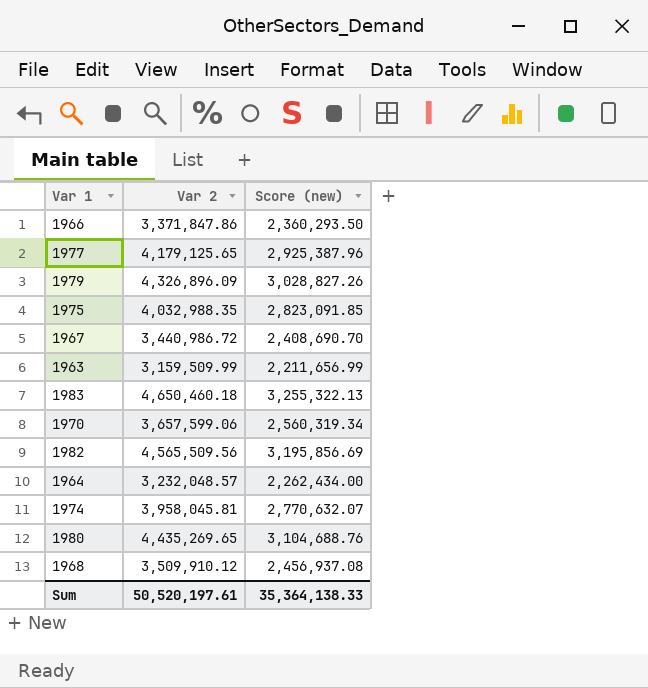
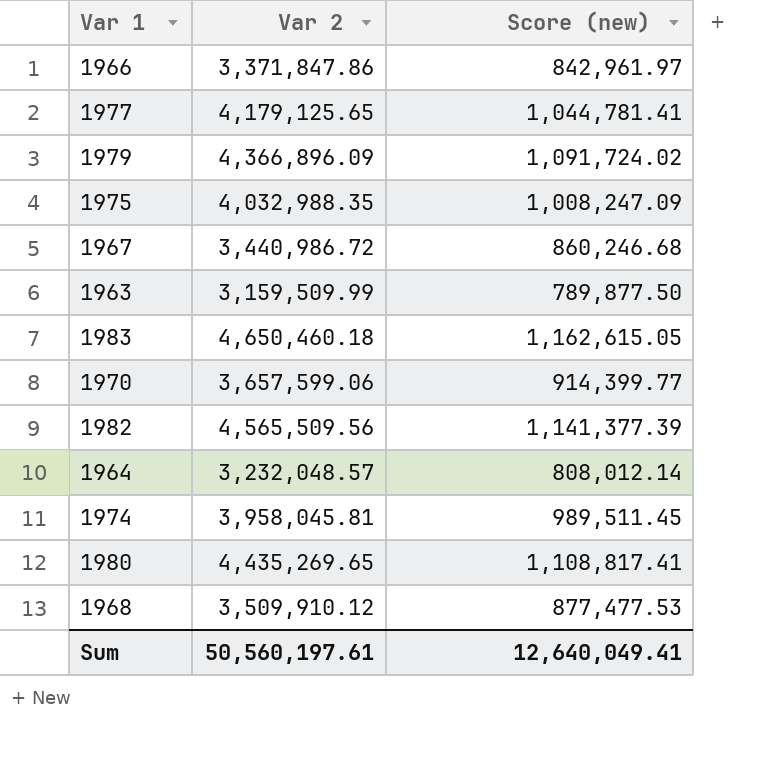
column Score (new) | formula: [Var 2] * 0.7 -> [Var 2] * 0.25
1979 | Var 2: 4,326,896.09 -> 4,366,896.09
Sum | Var 2: 50,520,197.61 -> 50,560,197.61
Sum | Score (new): 35,364,138.33 -> 12,640,049.41

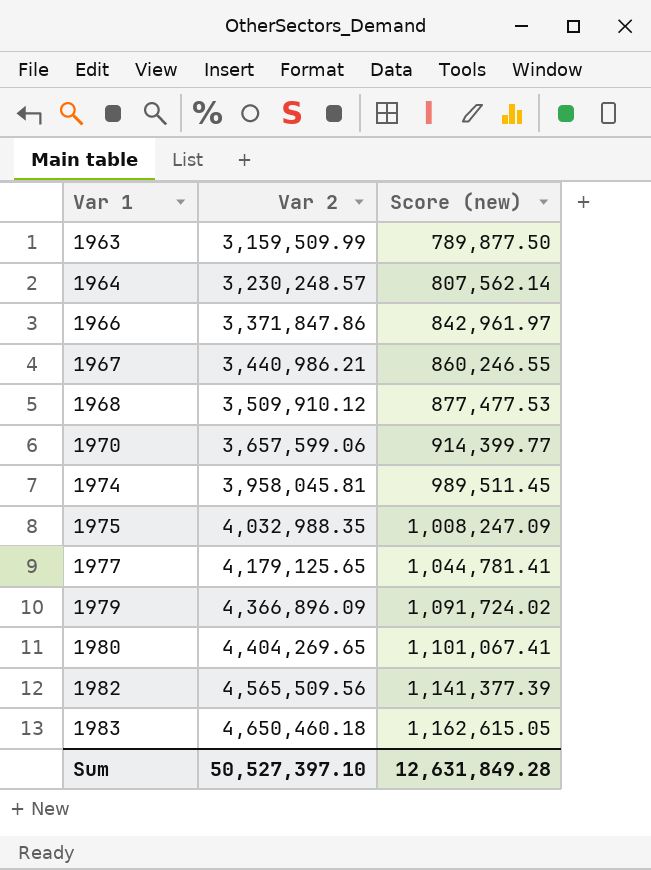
row order: none -> Var 1 ascending
1964 | Var 2: 3,232,048.57 -> 3,230,248.57
1964 | Score (new): 808,012.14 -> 807,562.14
1967 | Var 2: 3,440,986.72 -> 3,440,986.21
1967 | Score (new): 860,246.68 -> 860,246.55
1980 | Var 2: 4,435,269.65 -> 4,404,269.65
1980 | Score (new): 1,108,817.41 -> 1,101,067.41
Sum | Var 2: 50,560,197.61 -> 50,527,397.10
Sum | Score (new): 12,640,049.41 -> 12,631,849.28

